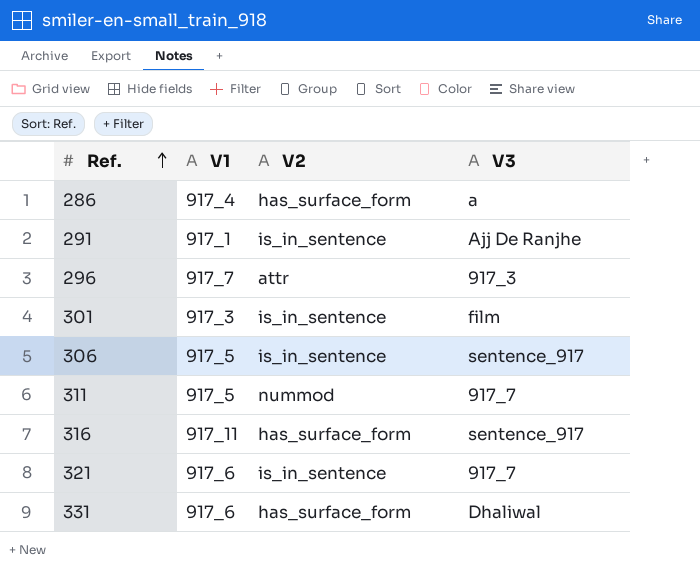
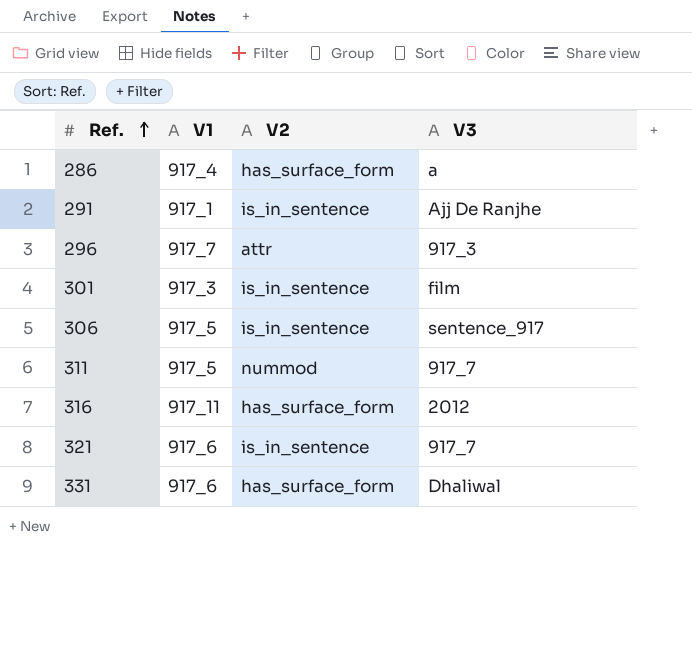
316 | V3: sentence_917 -> 2012

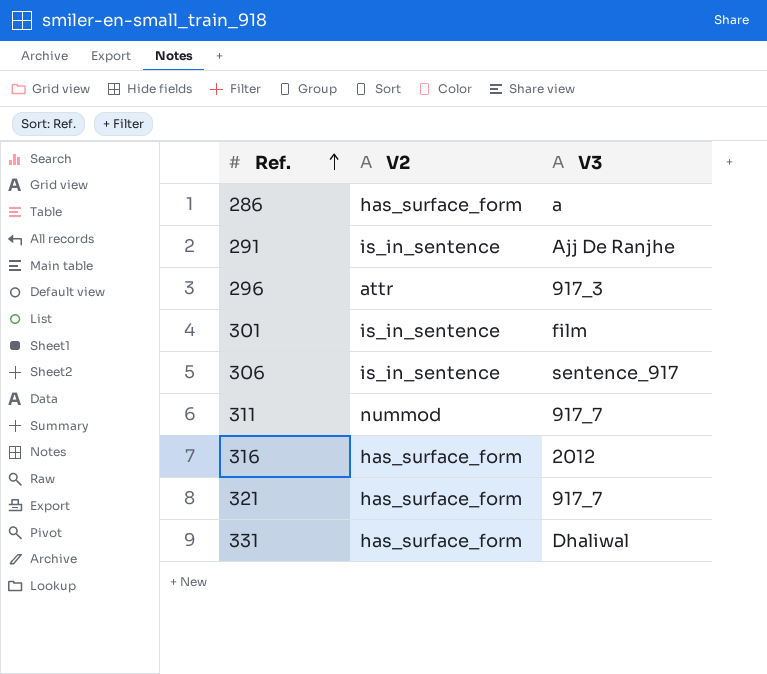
column V1 | position: 2 -> none
321 | V2: is_in_sentence -> has_surface_form

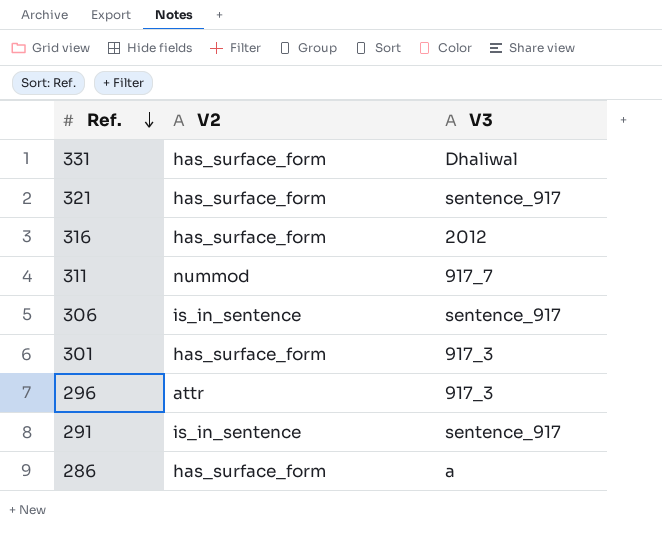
row order: Ref. ascending -> Ref. descending
321 | V3: 917_7 -> sentence_917
301 | V2: is_in_sentence -> has_surface_form
301 | V3: film -> 917_3
291 | V3: Ajj De Ranjhe -> sentence_917

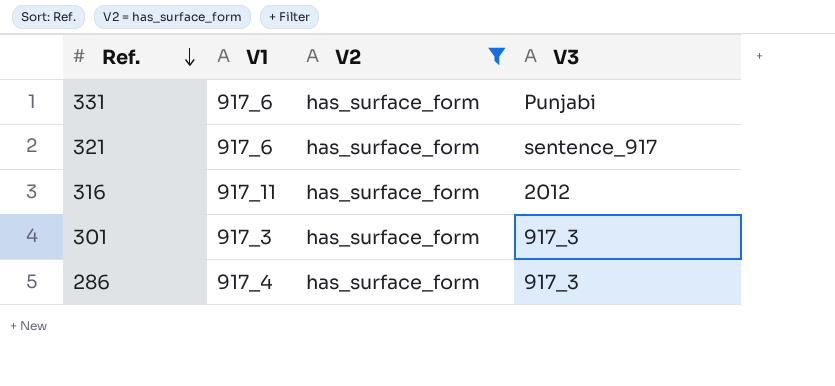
filter: none -> V2 = has_surface_form
column V1 | position: none -> 2
331 | V3: Dhaliwal -> Punjabi
286 | V3: a -> 917_3

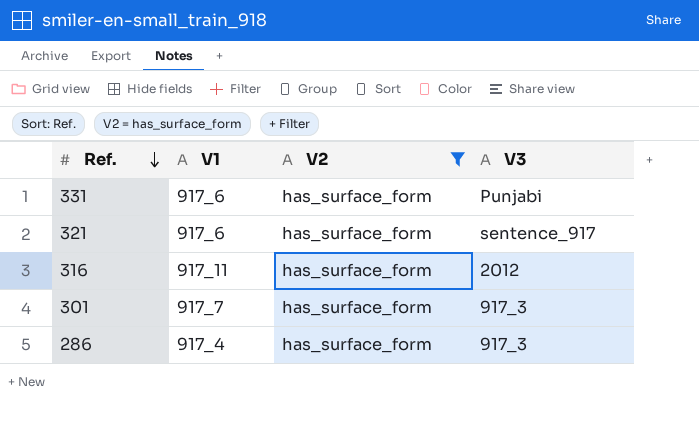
301 | V1: 917_3 -> 917_7

